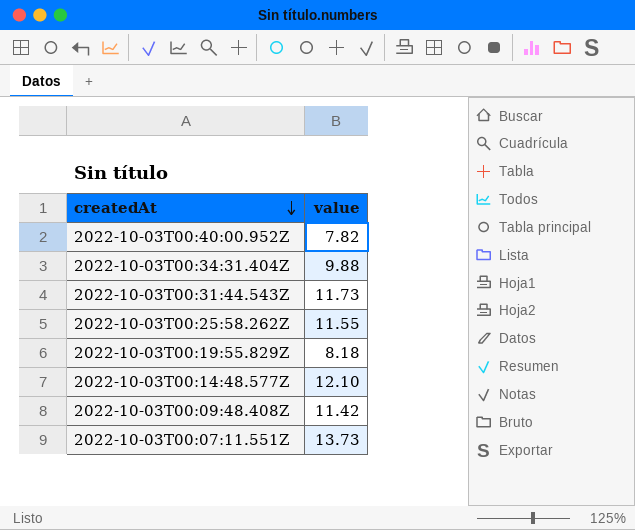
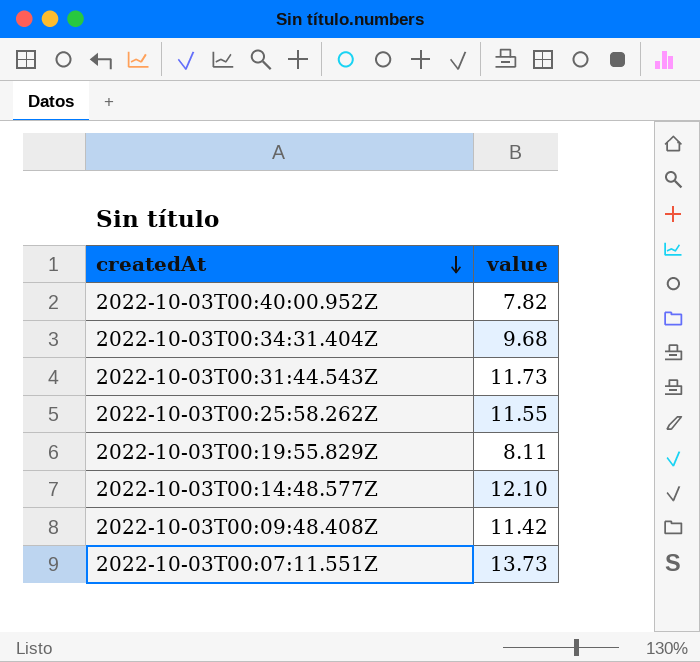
2022-10-03T00:34:31.404Z | value: 9.88 -> 9.68
2022-10-03T00:19:55.829Z | value: 8.18 -> 8.11

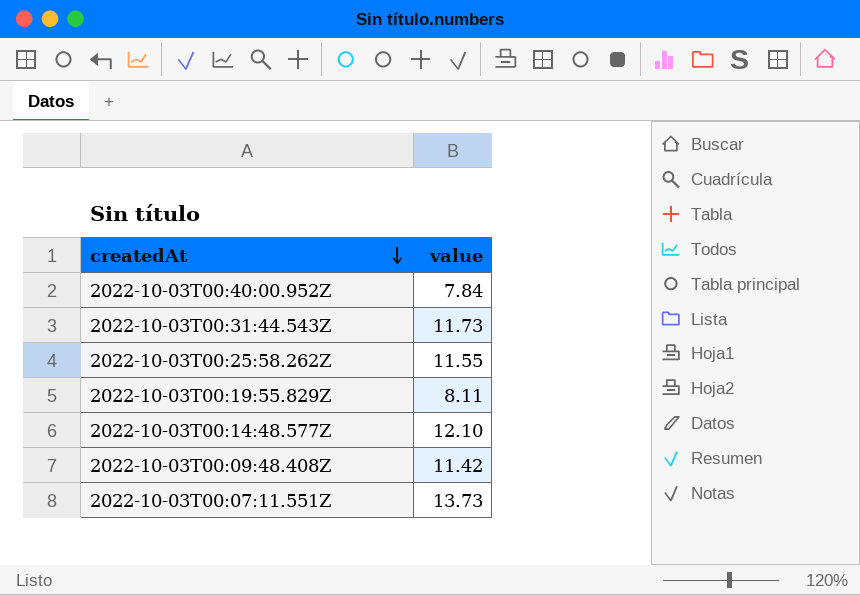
row 2022-10-03T00:34:31.404Z: 9.68 -> none
2022-10-03T00:40:00.952Z | value: 7.82 -> 7.84

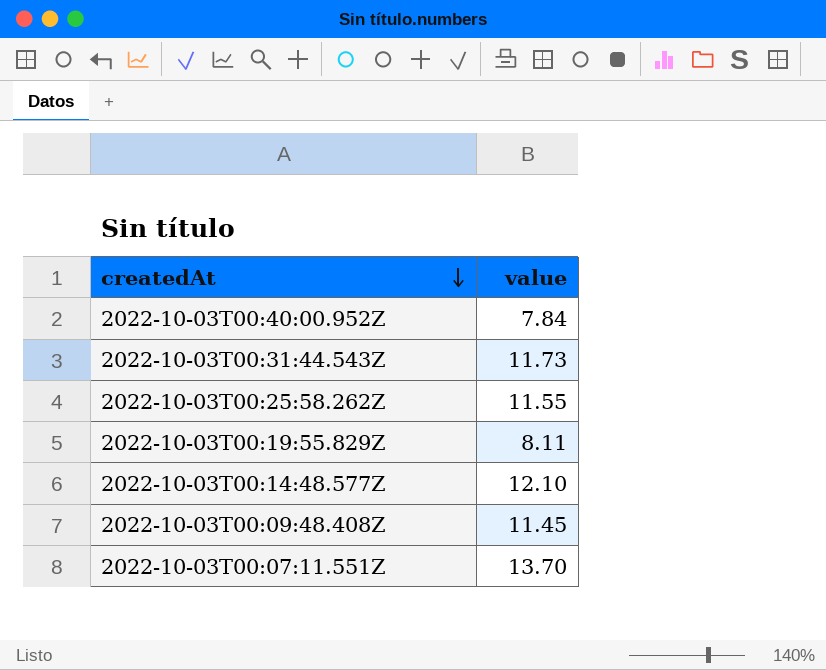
2022-10-03T00:09:48.408Z | value: 11.42 -> 11.45
2022-10-03T00:07:11.551Z | value: 13.73 -> 13.70

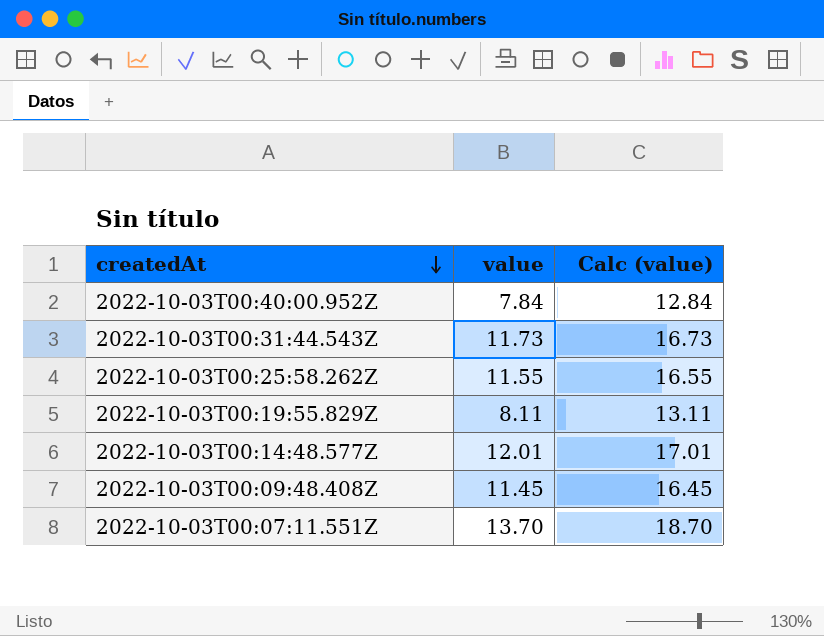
column Calc (value) | formula: none -> [value] + 5
2022-10-03T00:14:48.577Z | value: 12.10 -> 12.01

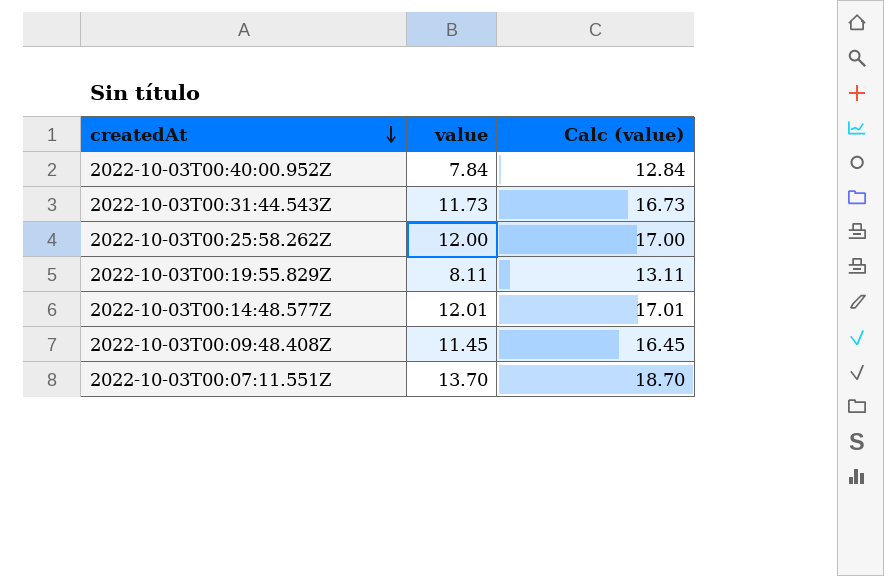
2022-10-03T00:25:58.262Z | value: 11.55 -> 12.00
2022-10-03T00:25:58.262Z | Calc (value): 16.55 -> 17.00

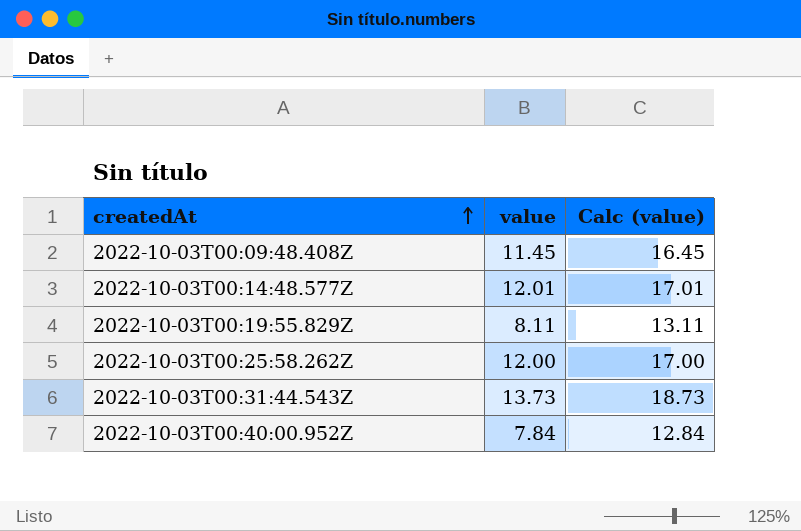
row order: createdAt descending -> createdAt ascending
row 2022-10-03T00:07:11.551Z: 13.70 | 18.70 -> none
2022-10-03T00:31:44.543Z | value: 11.73 -> 13.73
2022-10-03T00:31:44.543Z | Calc (value): 16.73 -> 18.73

